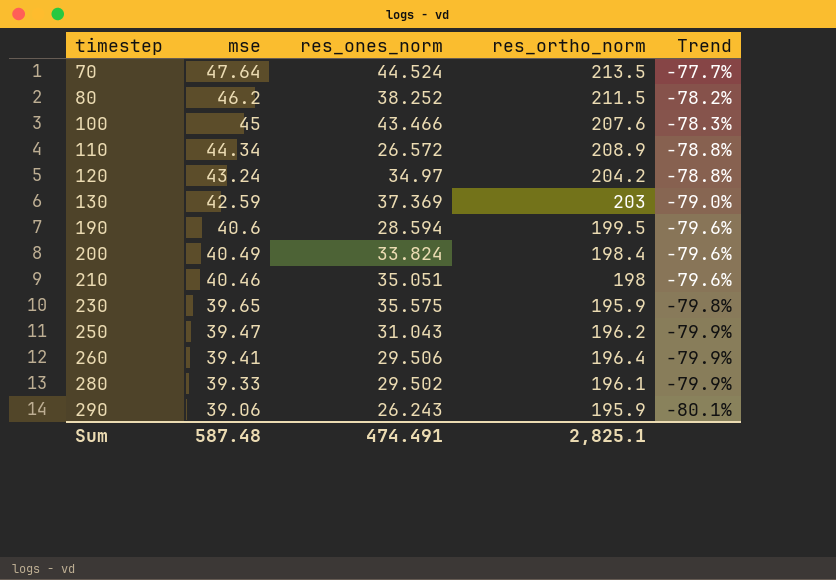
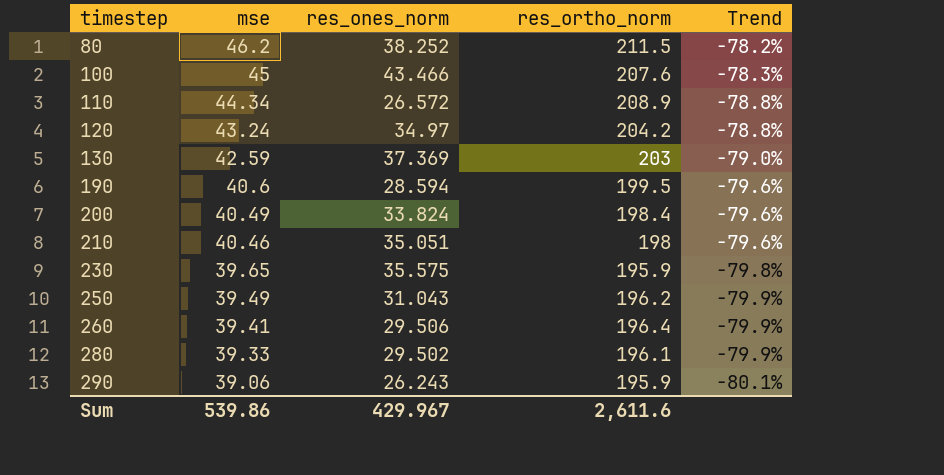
row 70: 47.64 | 44.524 | 213.5 | -77.7% -> none
250 | mse: 39.47 -> 39.49
Sum | mse: 587.48 -> 539.86
Sum | res_ones_norm: 474.491 -> 429.967
Sum | res_ortho_norm: 2,825.1 -> 2,611.6

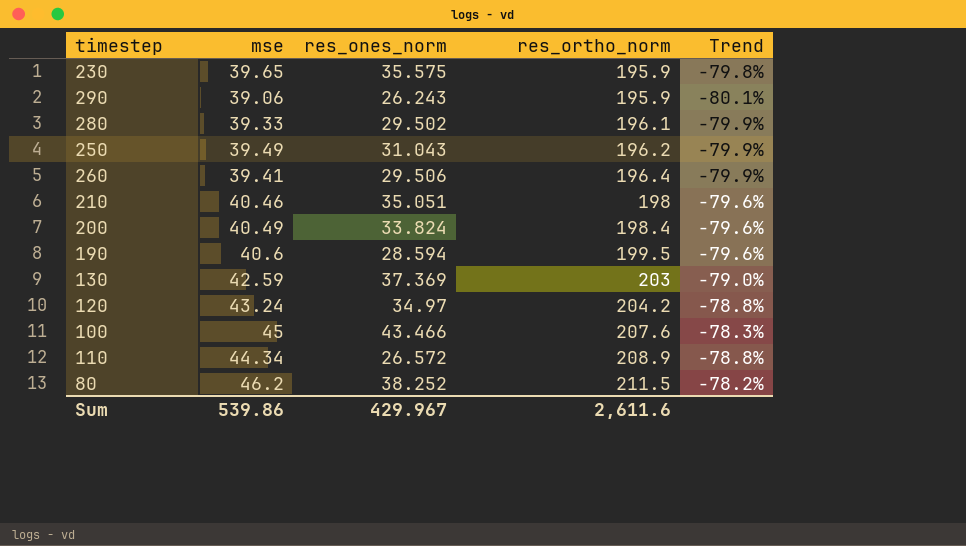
row order: timestep ascending -> res_ortho_norm ascending

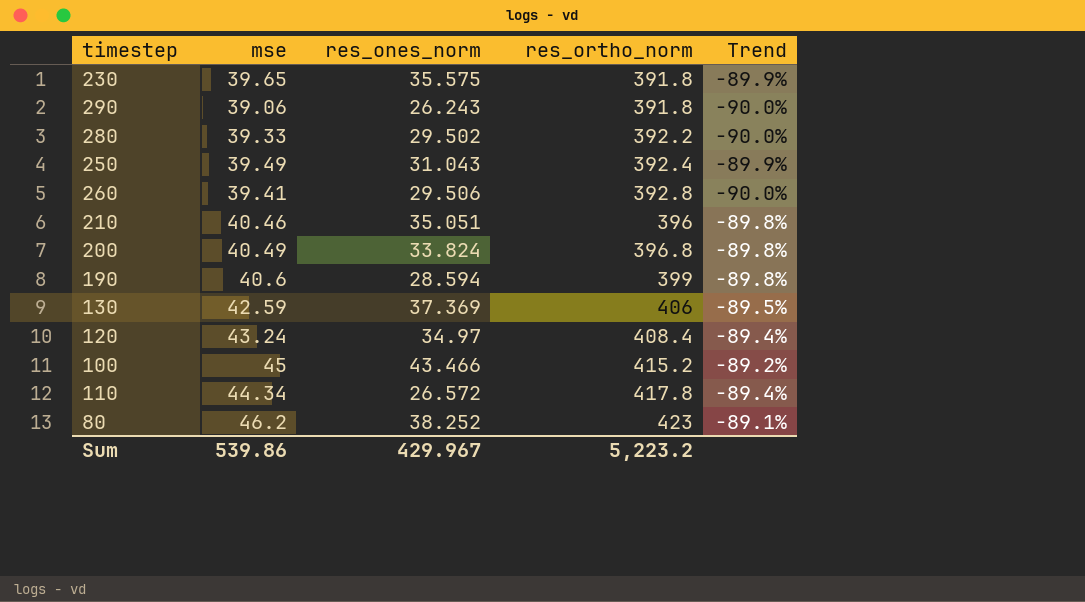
230 | res_ortho_norm: 195.9 -> 391.8
230 | Trend: -79.8% -> -89.9%
290 | res_ortho_norm: 195.9 -> 391.8
290 | Trend: -80.1% -> -90.0%
280 | res_ortho_norm: 196.1 -> 392.2
280 | Trend: -79.9% -> -90.0%
250 | res_ortho_norm: 196.2 -> 392.4
250 | Trend: -79.9% -> -89.9%
260 | res_ortho_norm: 196.4 -> 392.8
260 | Trend: -79.9% -> -90.0%
210 | res_ortho_norm: 198 -> 396
210 | Trend: -79.6% -> -89.8%
200 | res_ortho_norm: 198.4 -> 396.8
200 | Trend: -79.6% -> -89.8%
190 | res_ortho_norm: 199.5 -> 399
190 | Trend: -79.6% -> -89.8%
130 | res_ortho_norm: 203 -> 406
130 | Trend: -79.0% -> -89.5%
120 | res_ortho_norm: 204.2 -> 408.4
120 | Trend: -78.8% -> -89.4%
100 | res_ortho_norm: 207.6 -> 415.2
100 | Trend: -78.3% -> -89.2%
110 | res_ortho_norm: 208.9 -> 417.8
110 | Trend: -78.8% -> -89.4%
80 | res_ortho_norm: 211.5 -> 423
80 | Trend: -78.2% -> -89.1%
Sum | res_ortho_norm: 2,611.6 -> 5,223.2

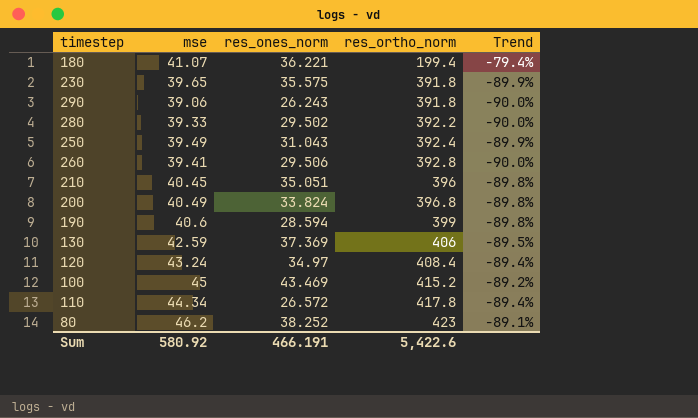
row 180: none -> 41.07 | 36.221 | 199.4 | -79.4%
210 | mse: 40.46 -> 40.45
100 | res_ones_norm: 43.466 -> 43.469
Sum | mse: 539.86 -> 580.92
Sum | res_ones_norm: 429.967 -> 466.191
Sum | res_ortho_norm: 5,223.2 -> 5,422.6

